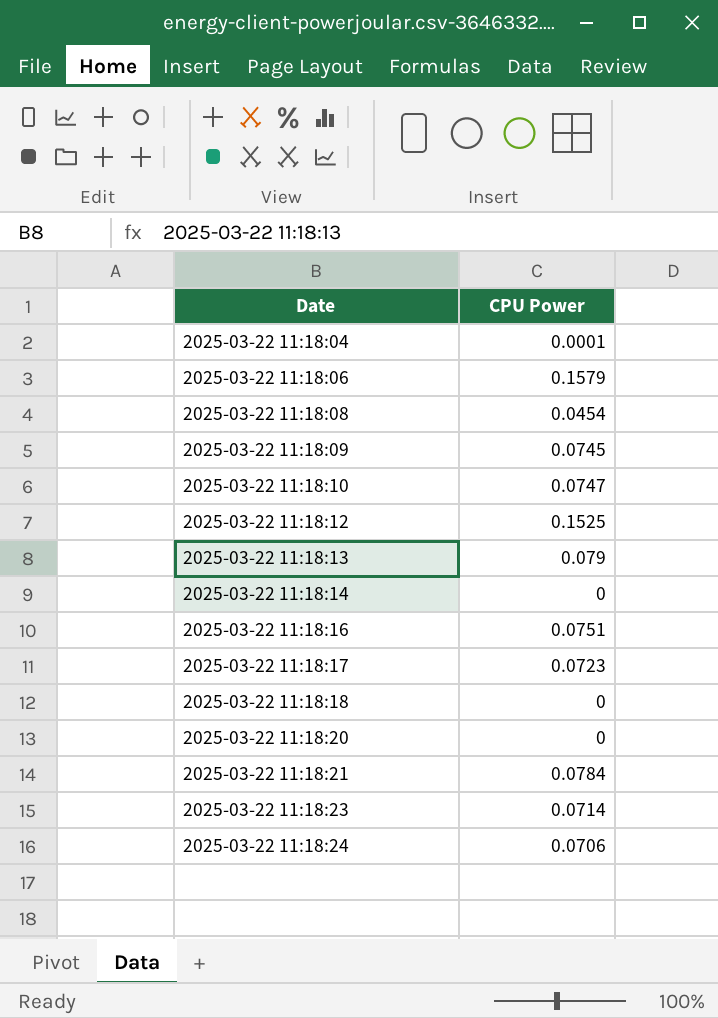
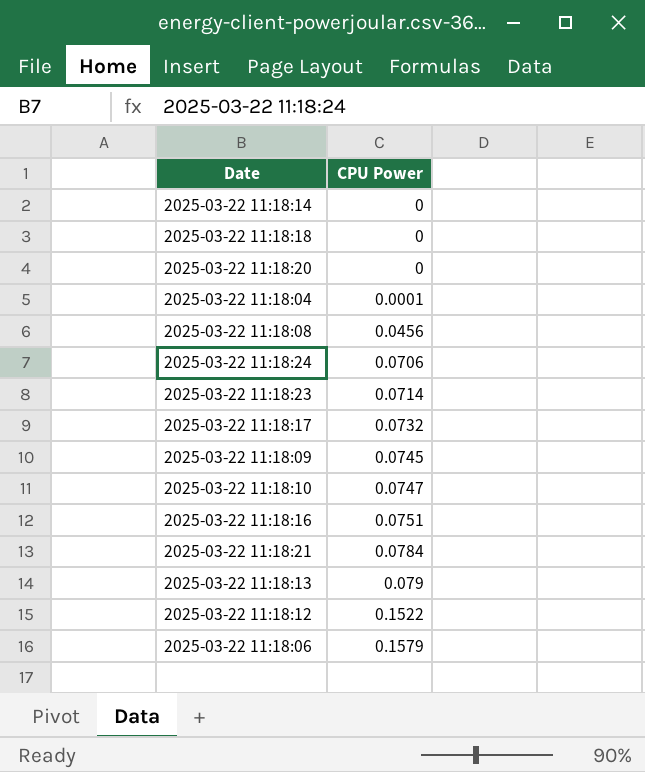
row order: Date ascending -> CPU Power ascending
2025-03-22 11:18:08 | CPU Power: 0.0454 -> 0.0456
2025-03-22 11:18:17 | CPU Power: 0.0723 -> 0.0732
2025-03-22 11:18:12 | CPU Power: 0.1525 -> 0.1522

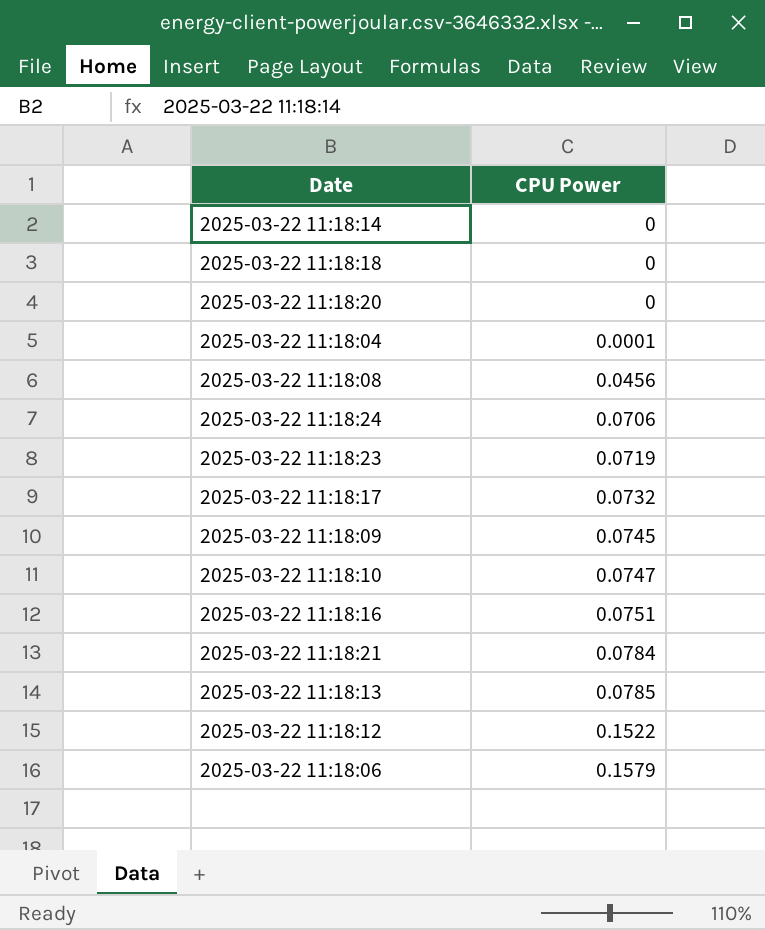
2025-03-22 11:18:23 | CPU Power: 0.0714 -> 0.0719
2025-03-22 11:18:13 | CPU Power: 0.079 -> 0.0785

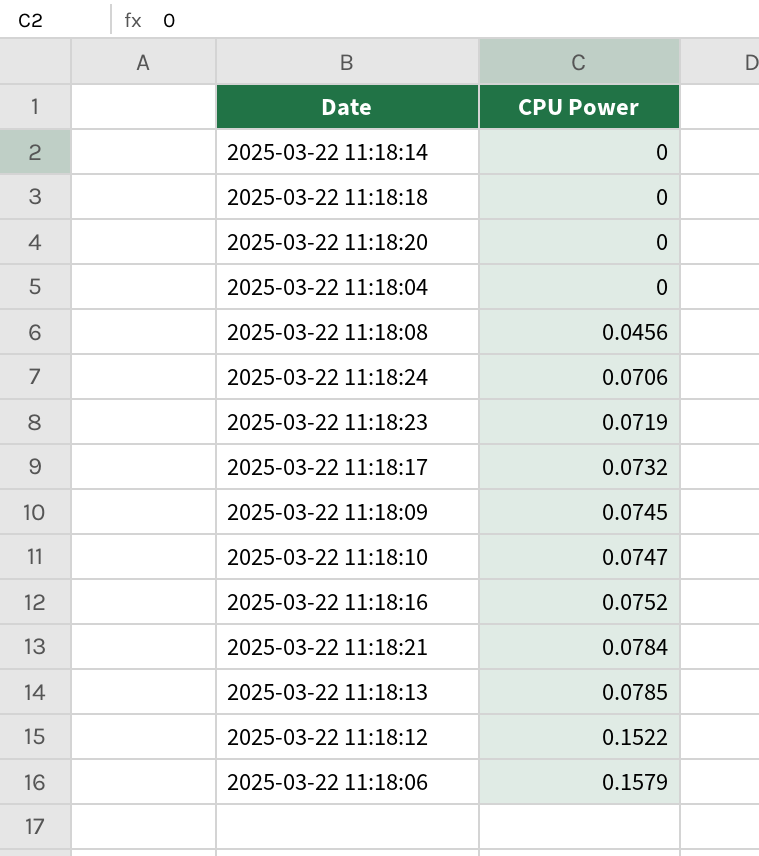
2025-03-22 11:18:04 | CPU Power: 0.0001 -> 0
2025-03-22 11:18:16 | CPU Power: 0.0751 -> 0.0752

